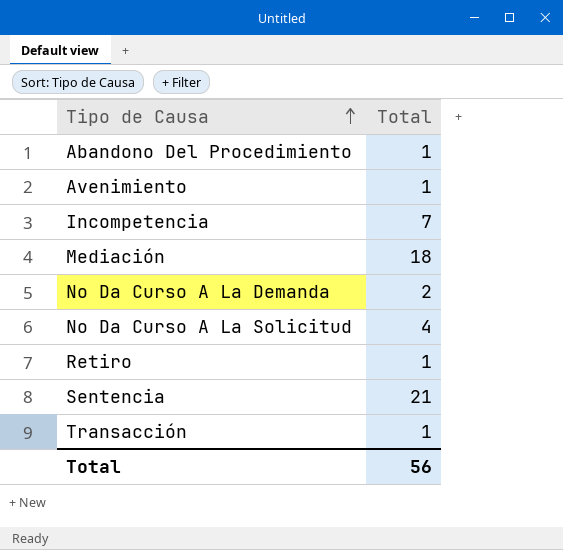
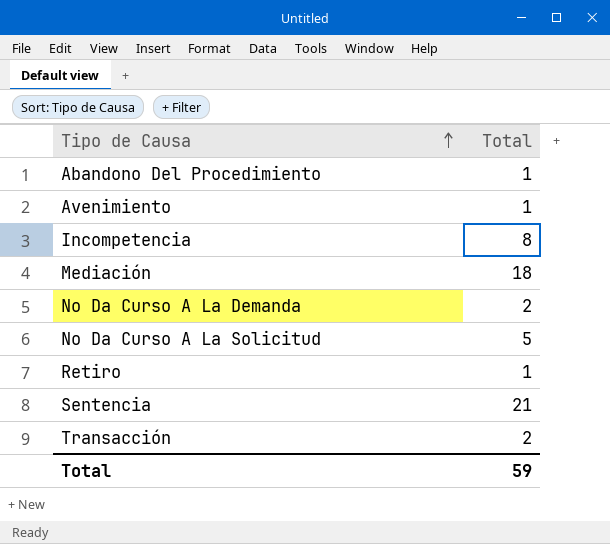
Incompetencia | Total: 7 -> 8
No Da Curso A La Solicitud | Total: 4 -> 5
Transacción | Total: 1 -> 2
Total | Total: 56 -> 59

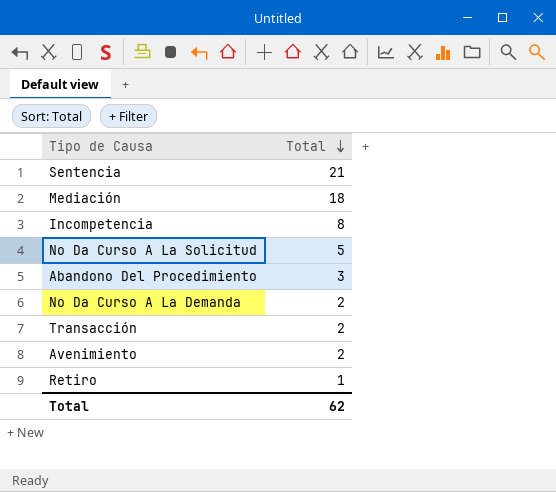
row order: Tipo de Causa ascending -> Total descending
Abandono Del Procedimiento | Total: 1 -> 3
Avenimiento | Total: 1 -> 2
Total | Total: 59 -> 62

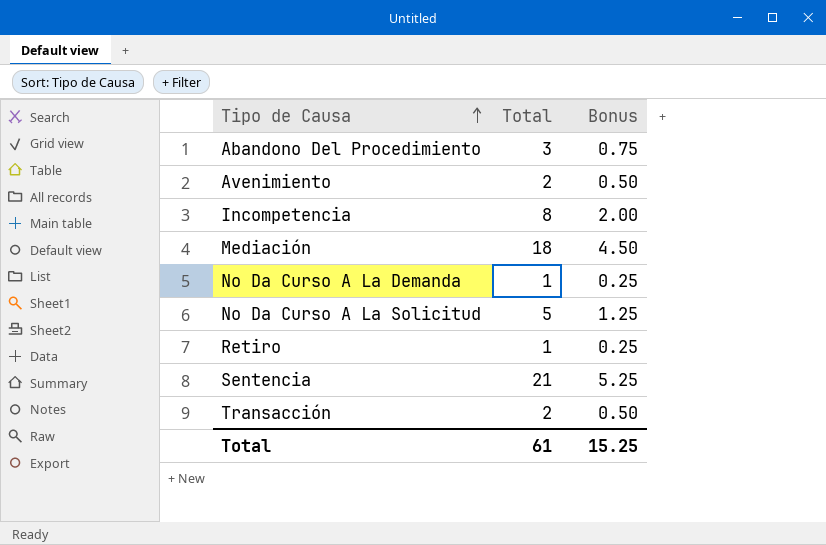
row order: Total descending -> Tipo de Causa ascending
column Bonus | formula: none -> [Total] * 0.25
No Da Curso A La Demanda | Total: 2 -> 1
Total | Total: 62 -> 61

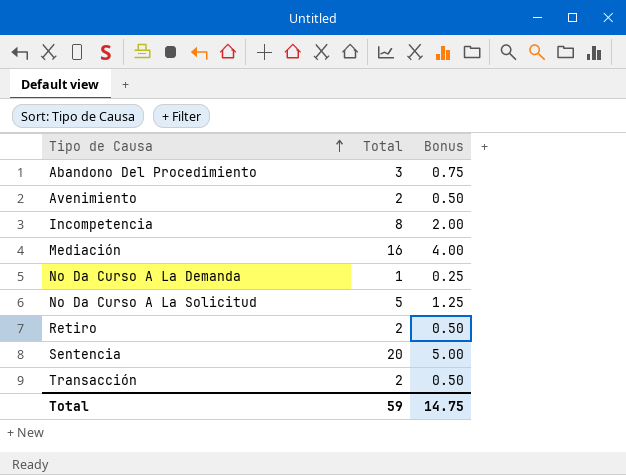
Mediación | Total: 18 -> 16
Mediación | Bonus: 4.50 -> 4.00
Retiro | Total: 1 -> 2
Retiro | Bonus: 0.25 -> 0.50
Sentencia | Total: 21 -> 20
Sentencia | Bonus: 5.25 -> 5.00
Total | Total: 61 -> 59
Total | Bonus: 15.25 -> 14.75

